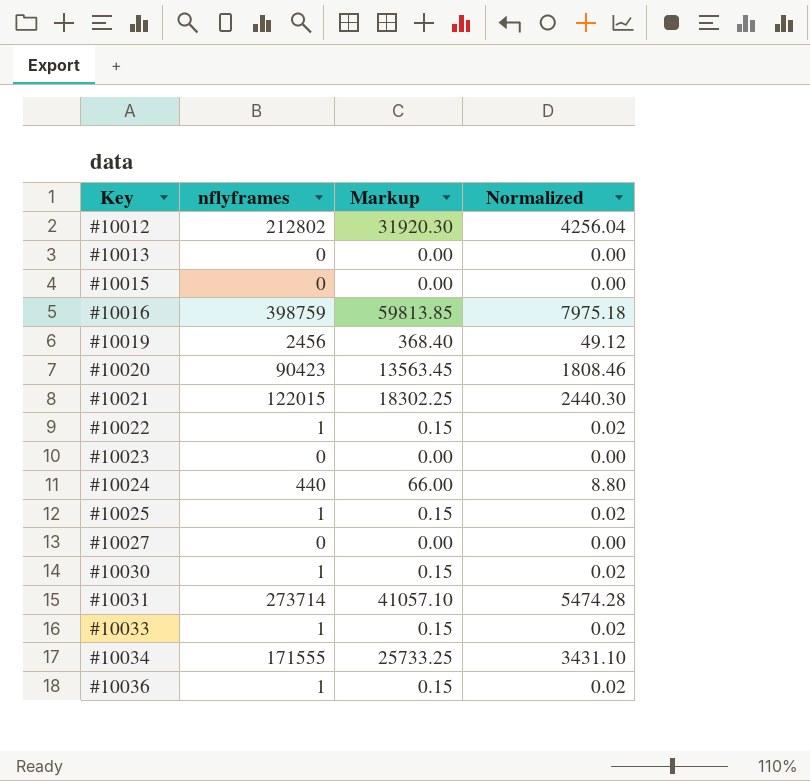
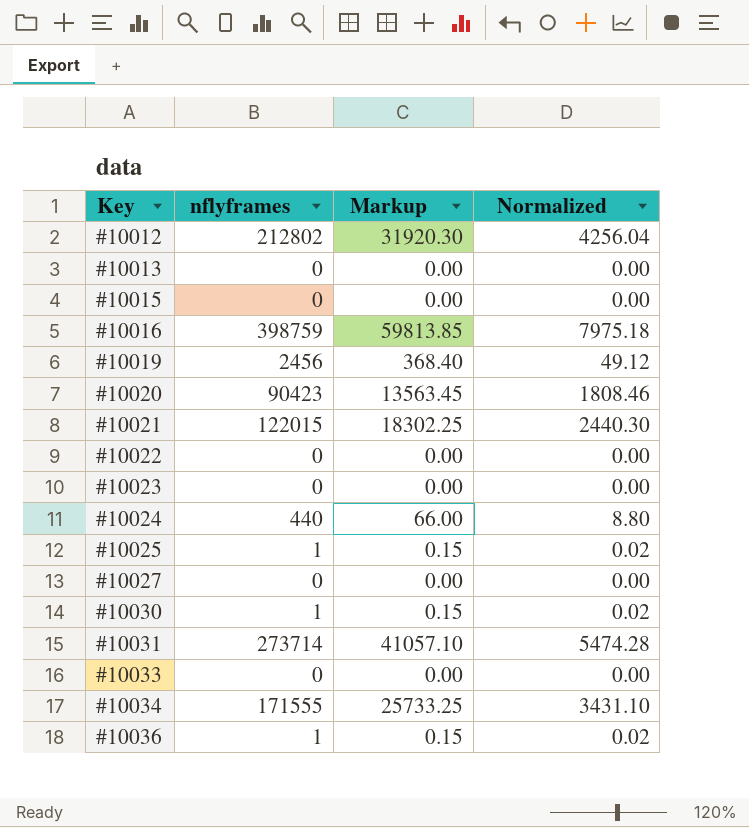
#10022 | nflyframes: 1 -> 0
#10022 | Markup: 0.15 -> 0.00
#10022 | Normalized: 0.02 -> 0.00
#10033 | nflyframes: 1 -> 0
#10033 | Markup: 0.15 -> 0.00
#10033 | Normalized: 0.02 -> 0.00

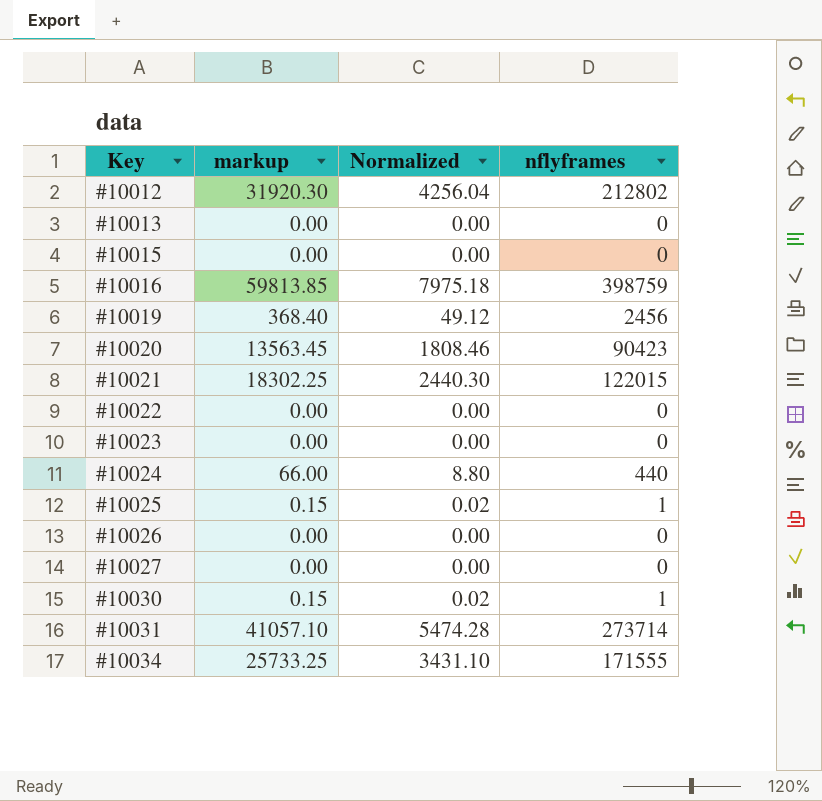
column name: Markup -> markup
column nflyframes | position: 2 -> 4
row #10033: 0 | 0.00 | 0.00 -> none
row #10036: 1 | 0.15 | 0.02 -> none
row #10026: none -> 0.00 | 0.00 | 0

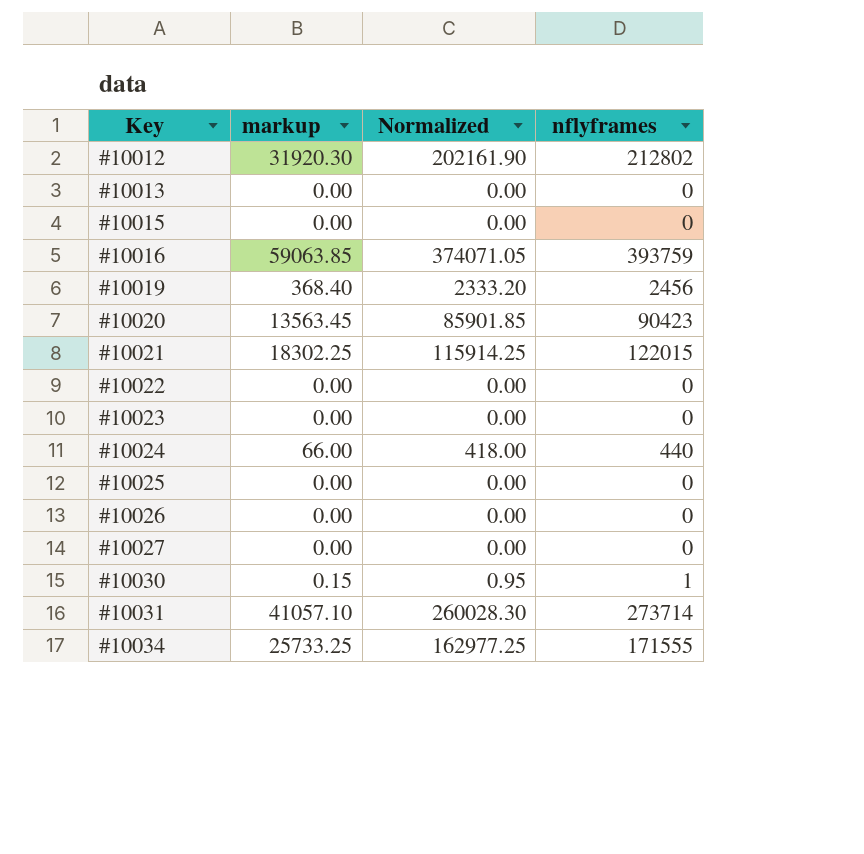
column Normalized | formula: [nflyframes] * 0.02 -> [nflyframes] * 0.95
#10016 | markup: 59813.85 -> 59063.85
#10016 | nflyframes: 398759 -> 393759
#10025 | markup: 0.15 -> 0.00
#10025 | nflyframes: 1 -> 0

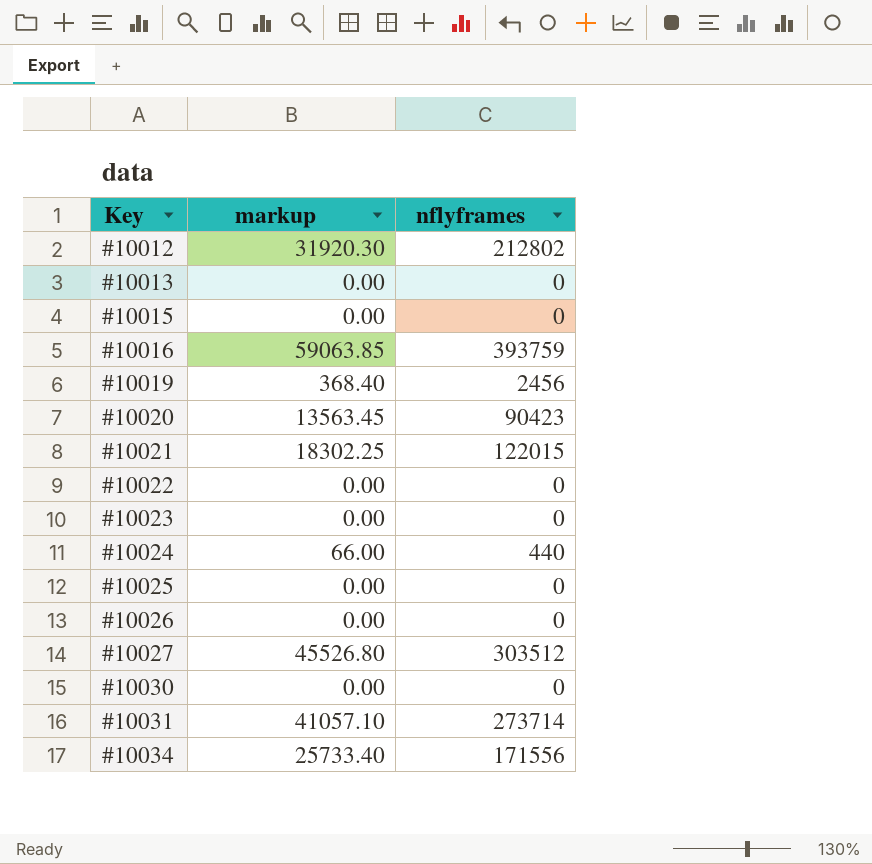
column Normalized | formula: [nflyframes] * 0.95 -> none
#10027 | markup: 0.00 -> 45526.80
#10027 | nflyframes: 0 -> 303512
#10030 | markup: 0.15 -> 0.00
#10030 | nflyframes: 1 -> 0
#10034 | markup: 25733.25 -> 25733.40
#10034 | nflyframes: 171555 -> 171556

